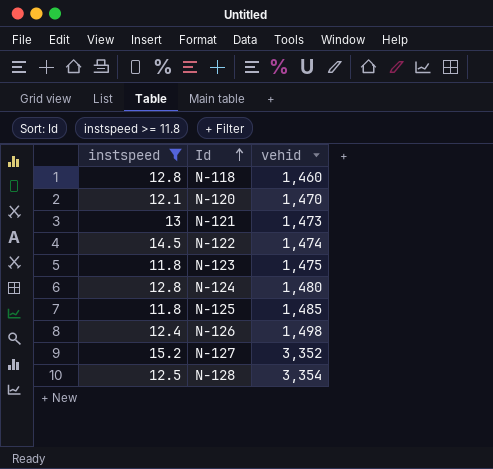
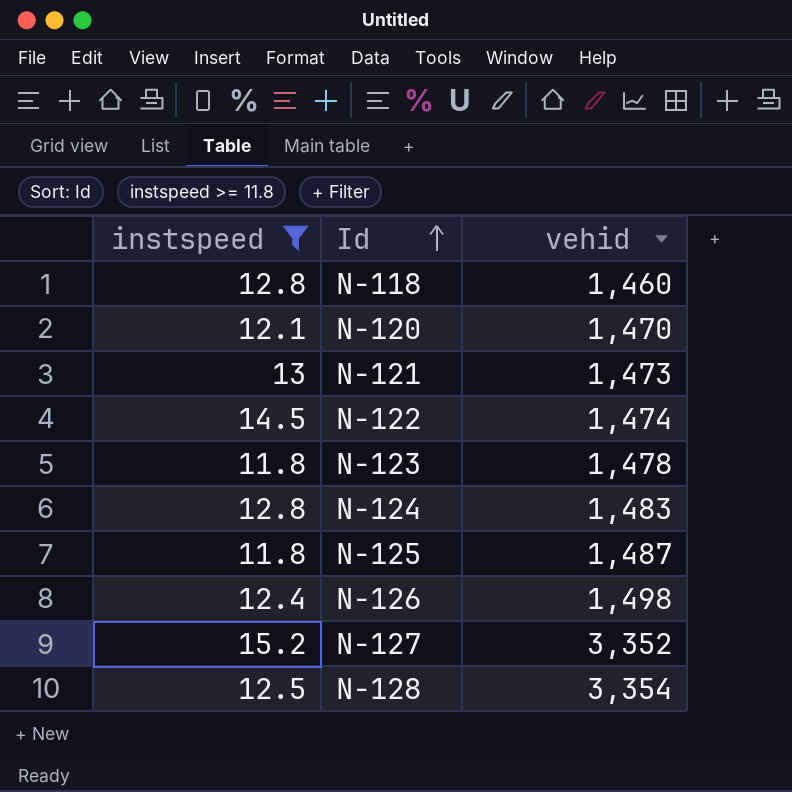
N-123 | vehid: 1,475 -> 1,478
N-124 | vehid: 1,480 -> 1,483
N-125 | vehid: 1,485 -> 1,487

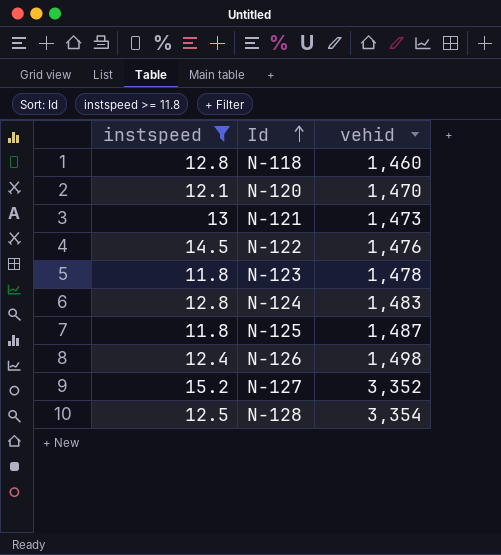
N-122 | vehid: 1,474 -> 1,476

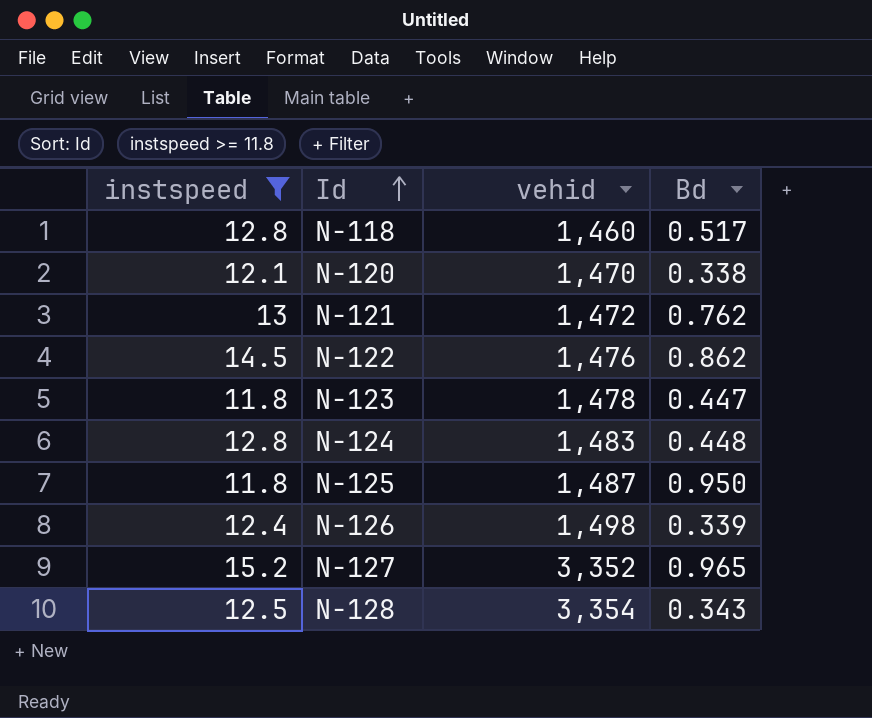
column Bd | position: none -> 4
N-121 | vehid: 1,473 -> 1,472

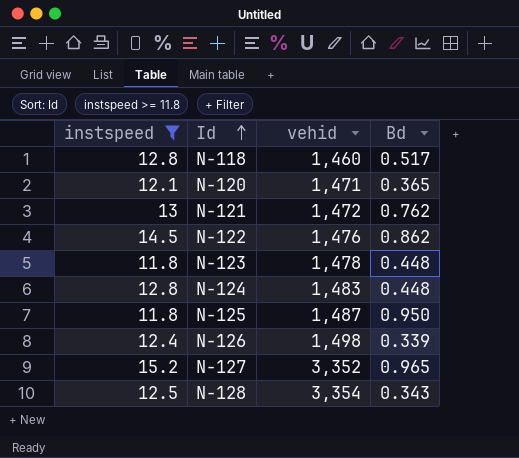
N-120 | vehid: 1,470 -> 1,471
N-120 | Bd: 0.338 -> 0.365
N-123 | Bd: 0.447 -> 0.448

